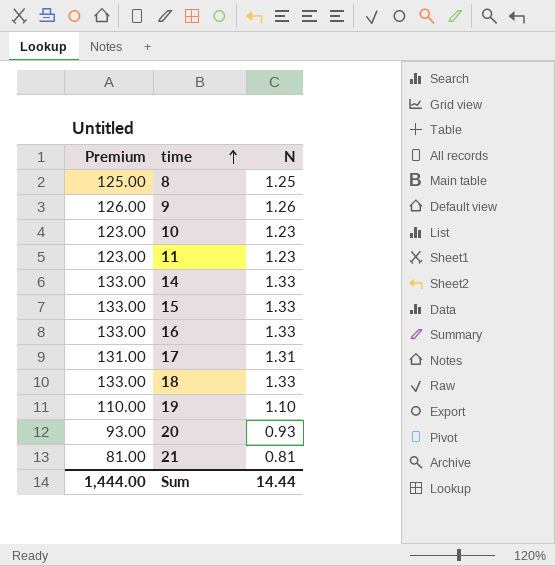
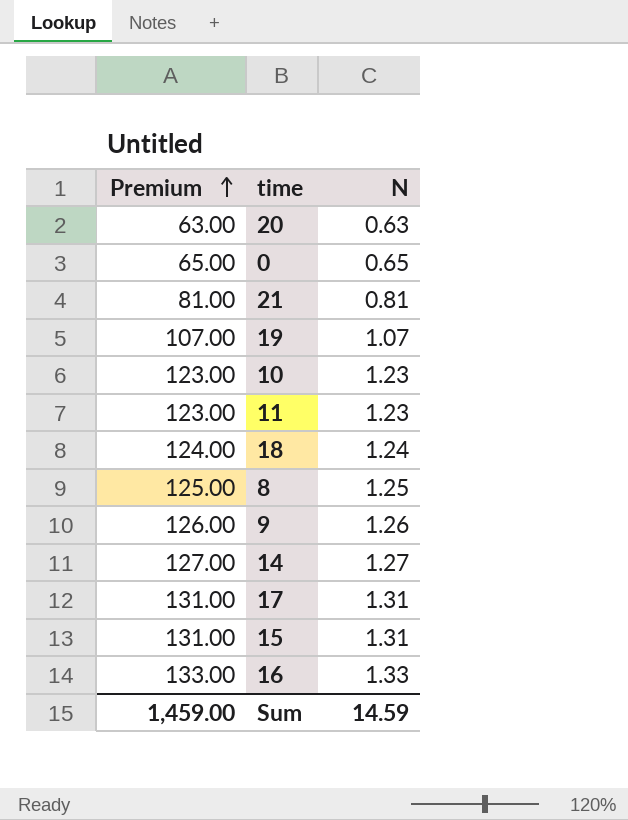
row order: time ascending -> Premium ascending
20 | Premium: 93.00 -> 63.00
20 | N: 0.93 -> 0.63
row 0: none -> 65.00 | 0.65
19 | Premium: 110.00 -> 107.00
19 | N: 1.10 -> 1.07
18 | Premium: 133.00 -> 124.00
18 | N: 1.33 -> 1.24
14 | Premium: 133.00 -> 127.00
14 | N: 1.33 -> 1.27
15 | Premium: 133.00 -> 131.00
15 | N: 1.33 -> 1.31
Sum | Premium: 1,444.00 -> 1,459.00
Sum | N: 14.44 -> 14.59

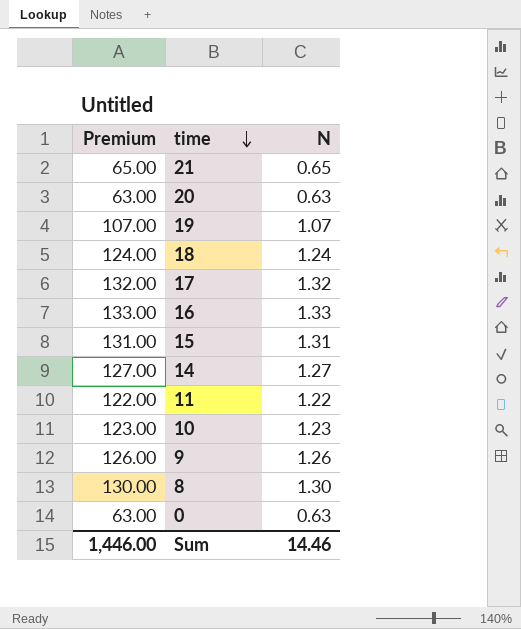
row order: Premium ascending -> time descending
21 | Premium: 81.00 -> 65.00
21 | N: 0.81 -> 0.65
17 | Premium: 131.00 -> 132.00
17 | N: 1.31 -> 1.32
11 | Premium: 123.00 -> 122.00
11 | N: 1.23 -> 1.22
8 | Premium: 125.00 -> 130.00
8 | N: 1.25 -> 1.30
0 | Premium: 65.00 -> 63.00
0 | N: 0.65 -> 0.63
Sum | Premium: 1,459.00 -> 1,446.00
Sum | N: 14.59 -> 14.46

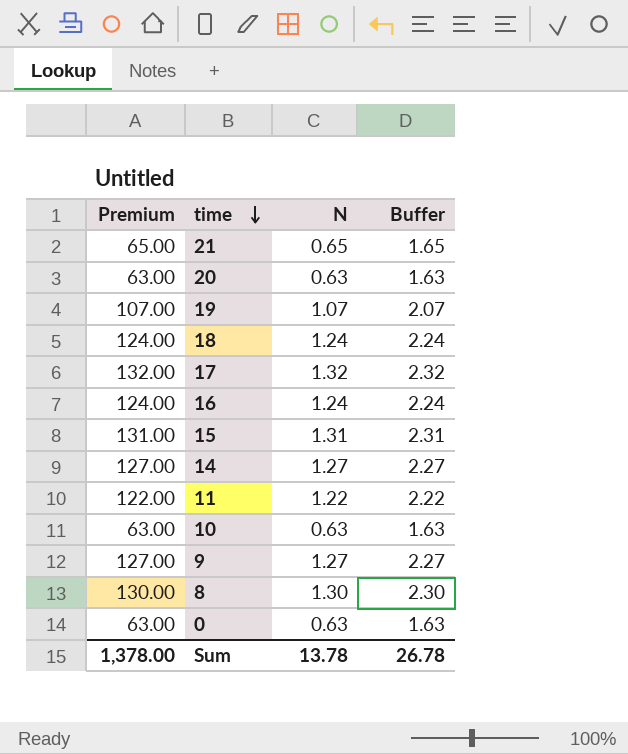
column Buffer | formula: none -> [N] + 1
16 | Premium: 133.00 -> 124.00
16 | N: 1.33 -> 1.24
10 | Premium: 123.00 -> 63.00
10 | N: 1.23 -> 0.63
9 | Premium: 126.00 -> 127.00
9 | N: 1.26 -> 1.27
Sum | Premium: 1,446.00 -> 1,378.00
Sum | N: 14.46 -> 13.78

